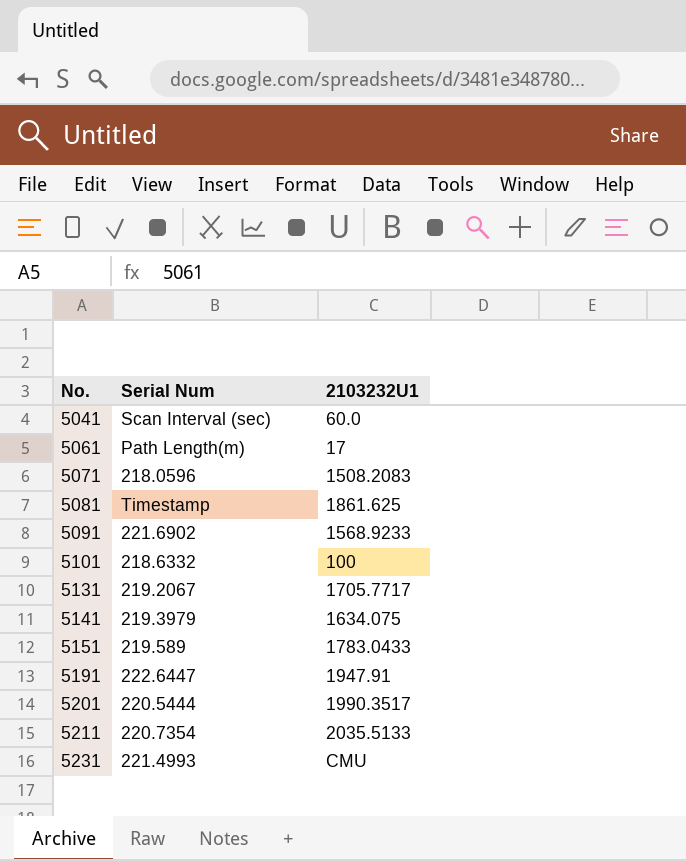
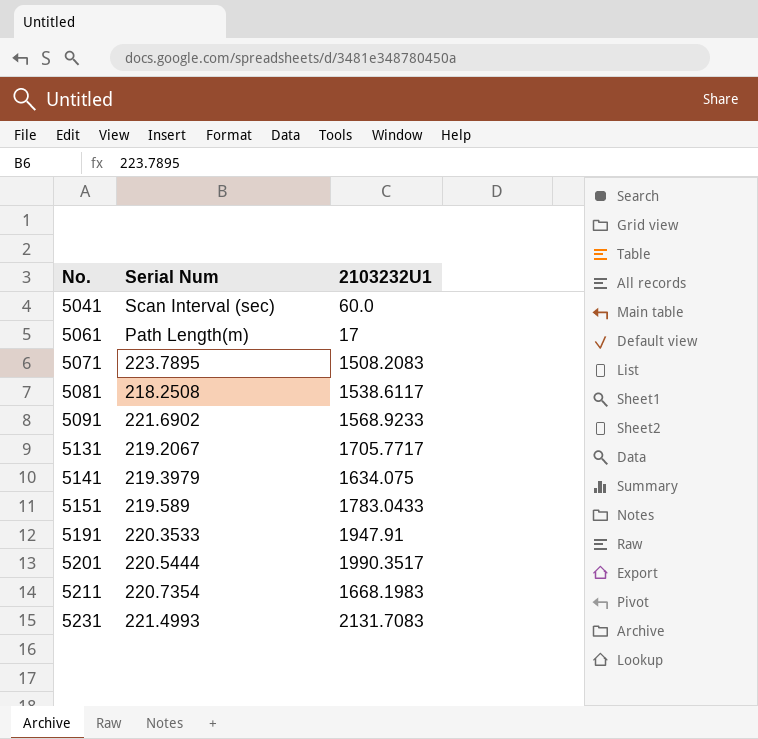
row 5101: 218.6332 | 100 -> none
5071 | Serial Num: 218.0596 -> 223.7895
5081 | Serial Num: Timestamp -> 218.2508
5081 | 2103232U1: 1861.625 -> 1538.6117
5191 | Serial Num: 222.6447 -> 220.3533
5211 | 2103232U1: 2035.5133 -> 1668.1983
5231 | 2103232U1: CMU -> 2131.7083

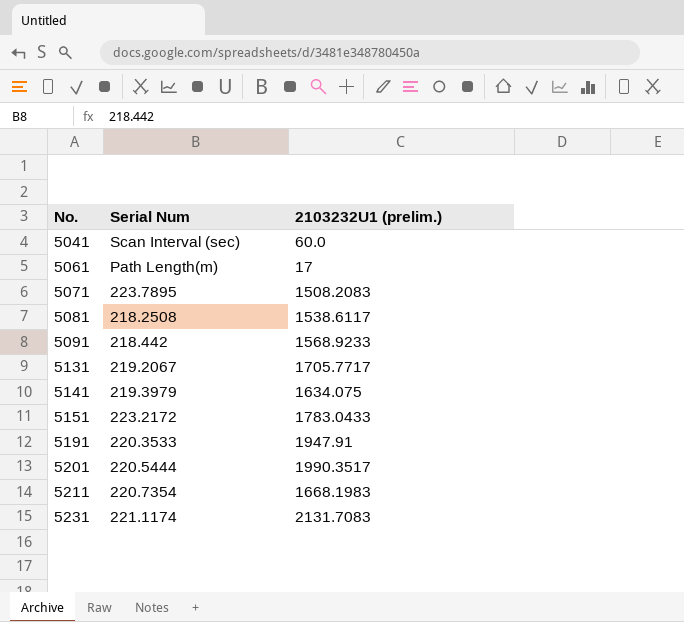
column name: 2103232U1 -> 2103232U1 (prelim.)
5091 | Serial Num: 221.6902 -> 218.442
5151 | Serial Num: 219.589 -> 223.2172
5231 | Serial Num: 221.4993 -> 221.1174

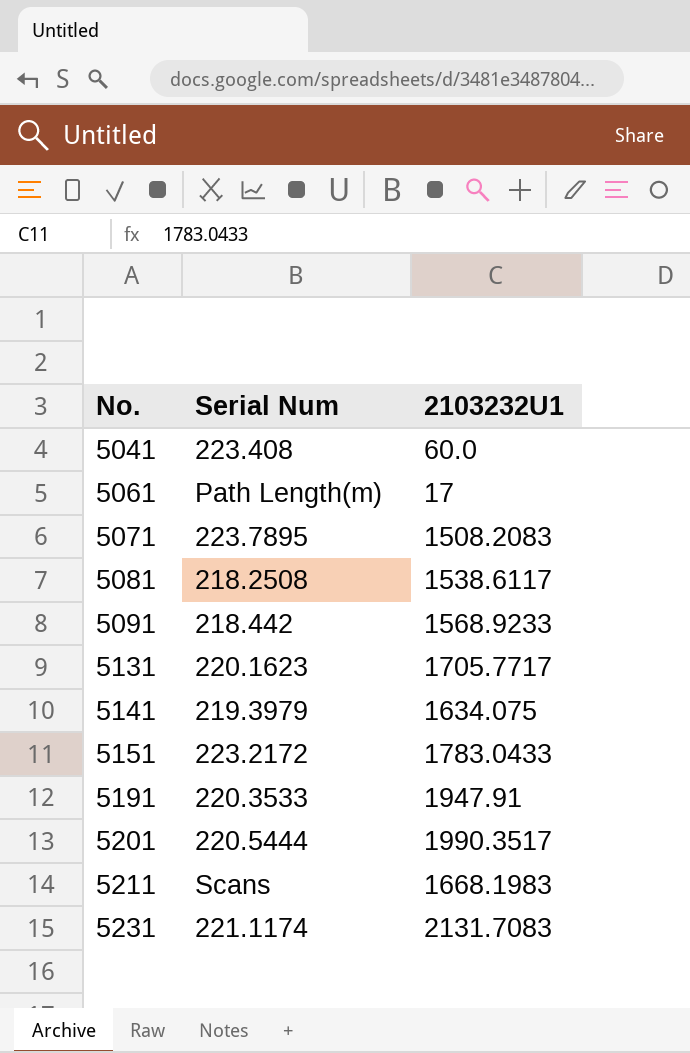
column name: 2103232U1 (prelim.) -> 2103232U1
5041 | Serial Num: Scan Interval (sec) -> 223.408
5131 | Serial Num: 219.2067 -> 220.1623
5211 | Serial Num: 220.7354 -> Scans

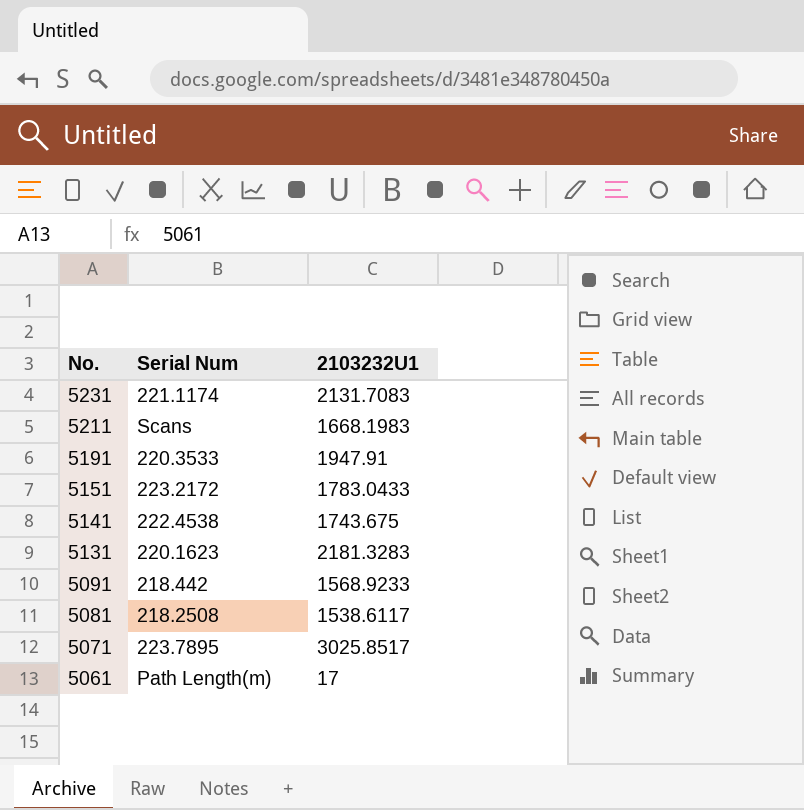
row order: No. ascending -> No. descending
row 5041: 223.408 | 60.0 -> none
row 5201: 220.5444 | 1990.3517 -> none
5141 | Serial Num: 219.3979 -> 222.4538
5141 | 2103232U1: 1634.075 -> 1743.675
5131 | 2103232U1: 1705.7717 -> 2181.3283
5071 | 2103232U1: 1508.2083 -> 3025.8517

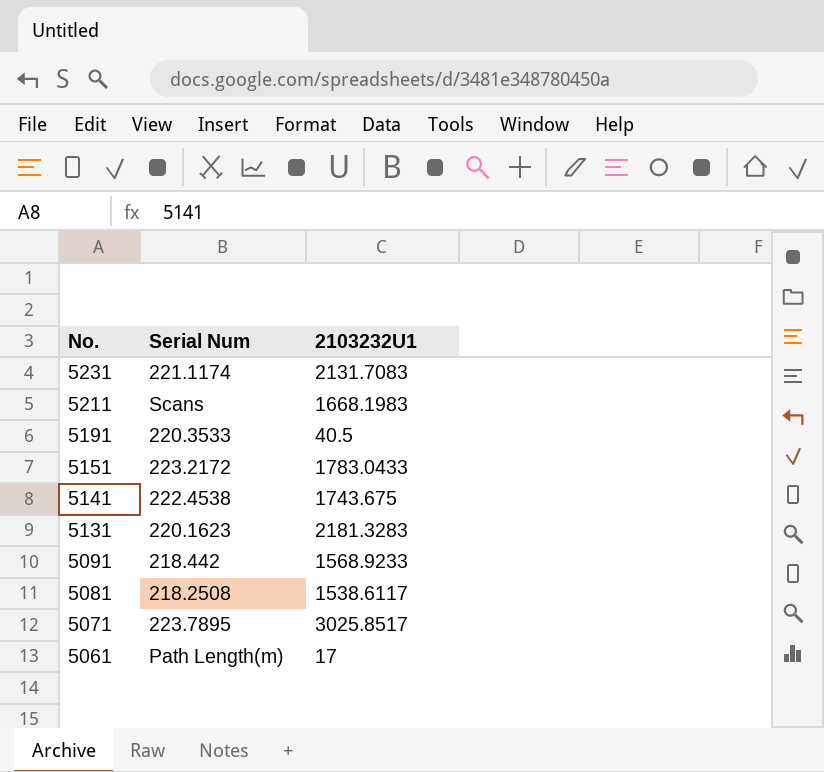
5191 | 2103232U1: 1947.91 -> 40.5

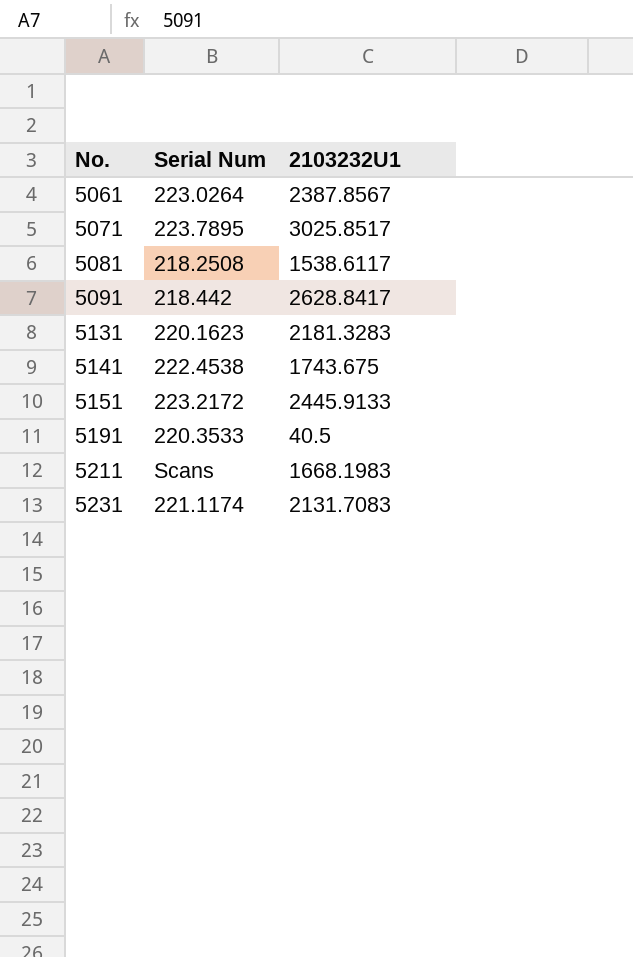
row order: No. descending -> No. ascending
5061 | Serial Num: Path Length(m) -> 223.0264
5061 | 2103232U1: 17 -> 2387.8567
5091 | 2103232U1: 1568.9233 -> 2628.8417
5151 | 2103232U1: 1783.0433 -> 2445.9133

